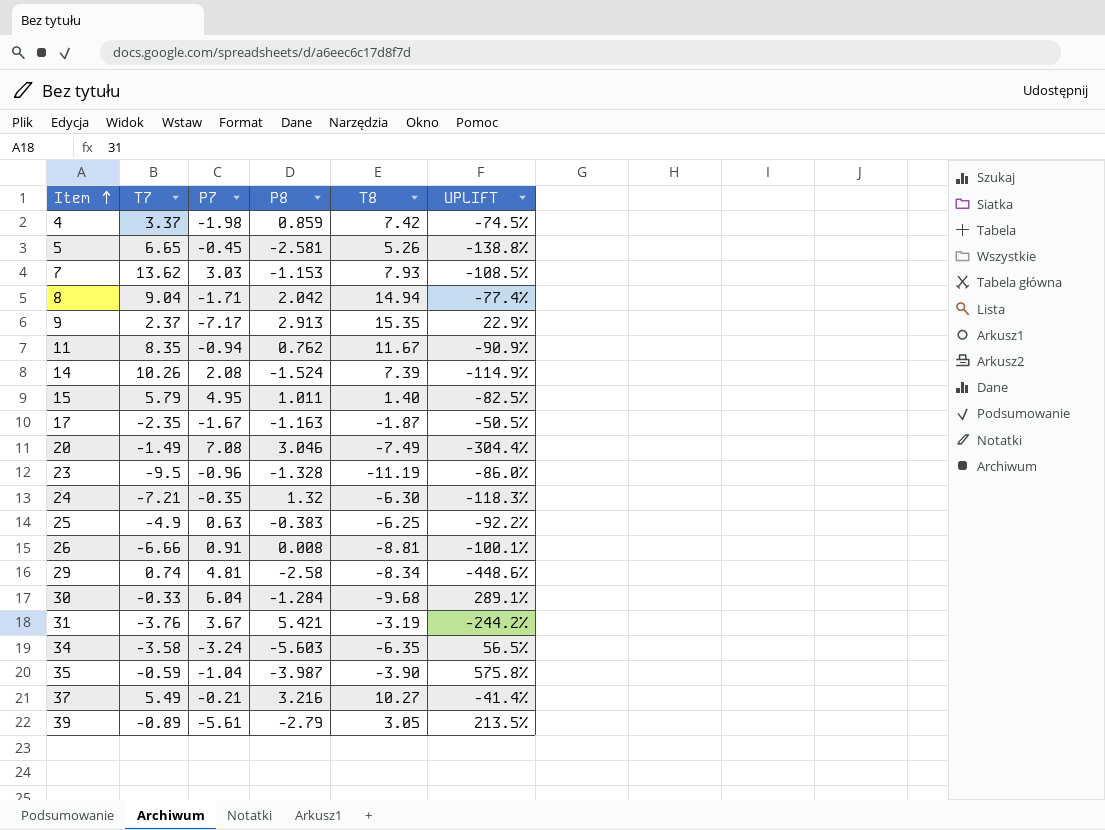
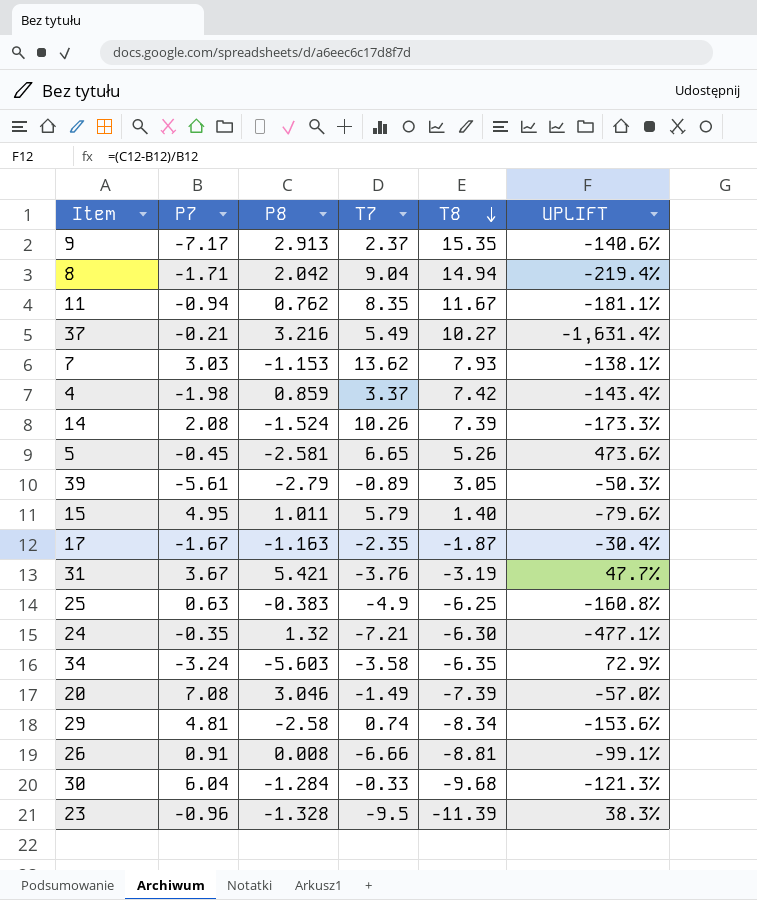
row order: Item ascending -> T8 descending
column T7 | position: 2 -> 4
column UPLIFT | formula: ([P8] - [T7]) / [T7] -> ([P8] - [P7]) / [P7]
row 35: -0.59 | -1.04 | -3.987 | -3.90 | 575.8% -> none
20 | T8: -7.49 -> -7.39
23 | T8: -11.19 -> -11.39

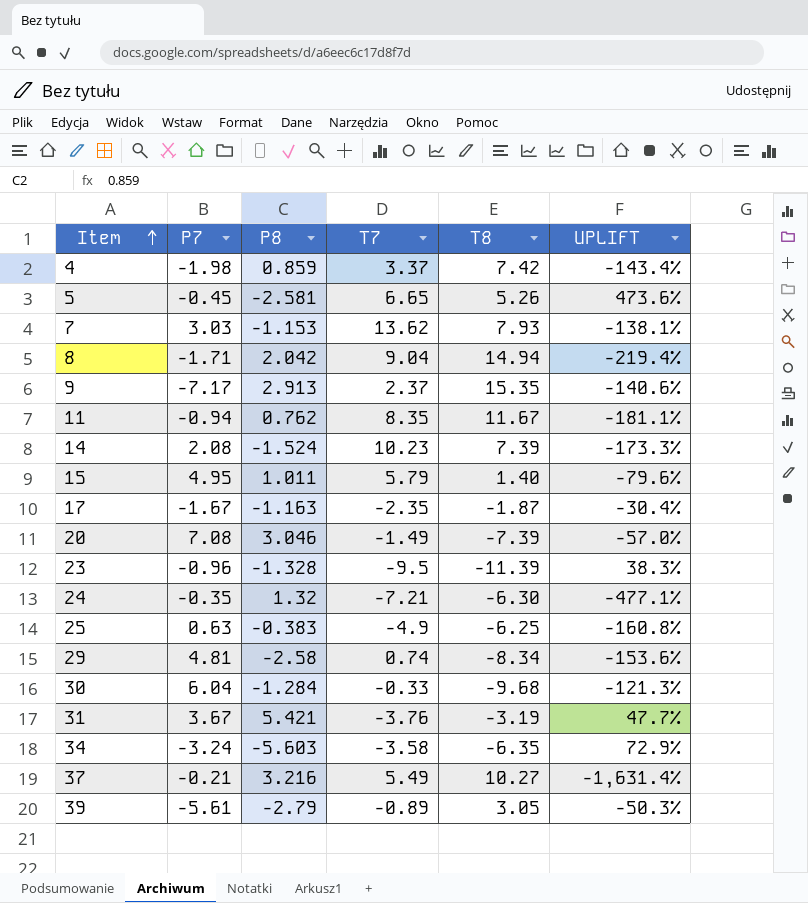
row order: T8 descending -> Item ascending
row 26: 0.91 | 0.008 | -6.66 | -8.81 | -99.1% -> none
14 | T7: 10.26 -> 10.23

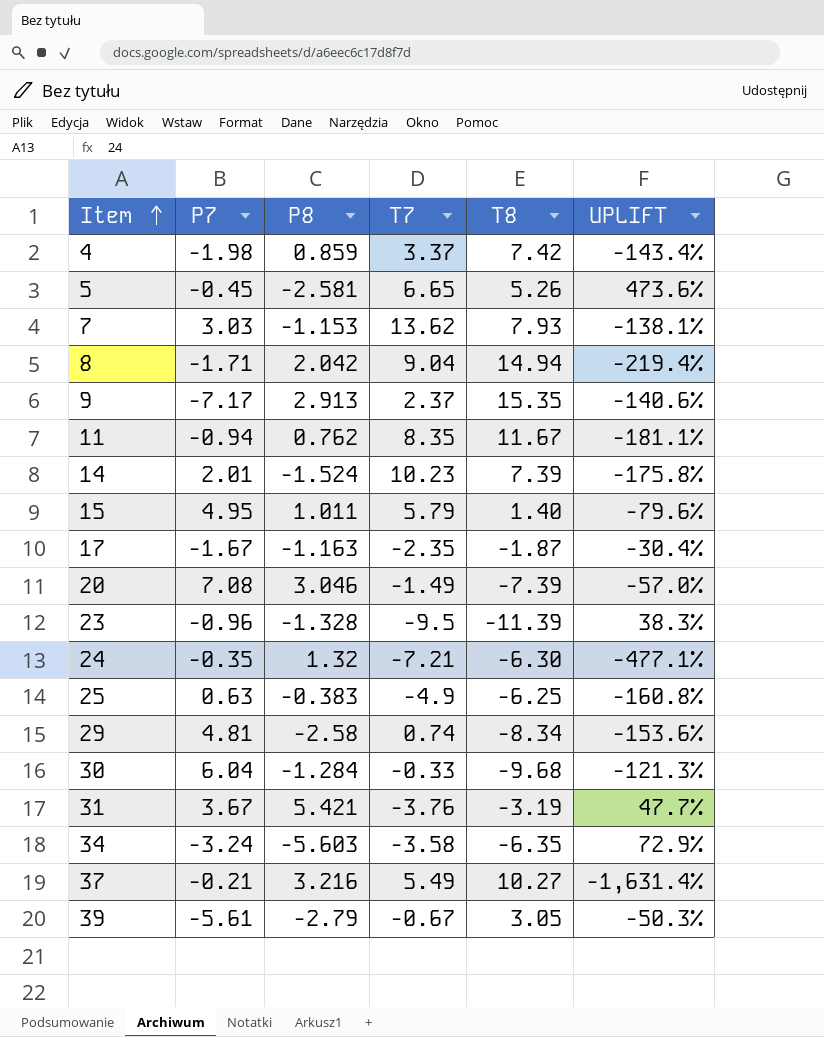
14 | P7: 2.08 -> 2.01
14 | UPLIFT: -173.3% -> -175.8%
39 | T7: -0.89 -> -0.67

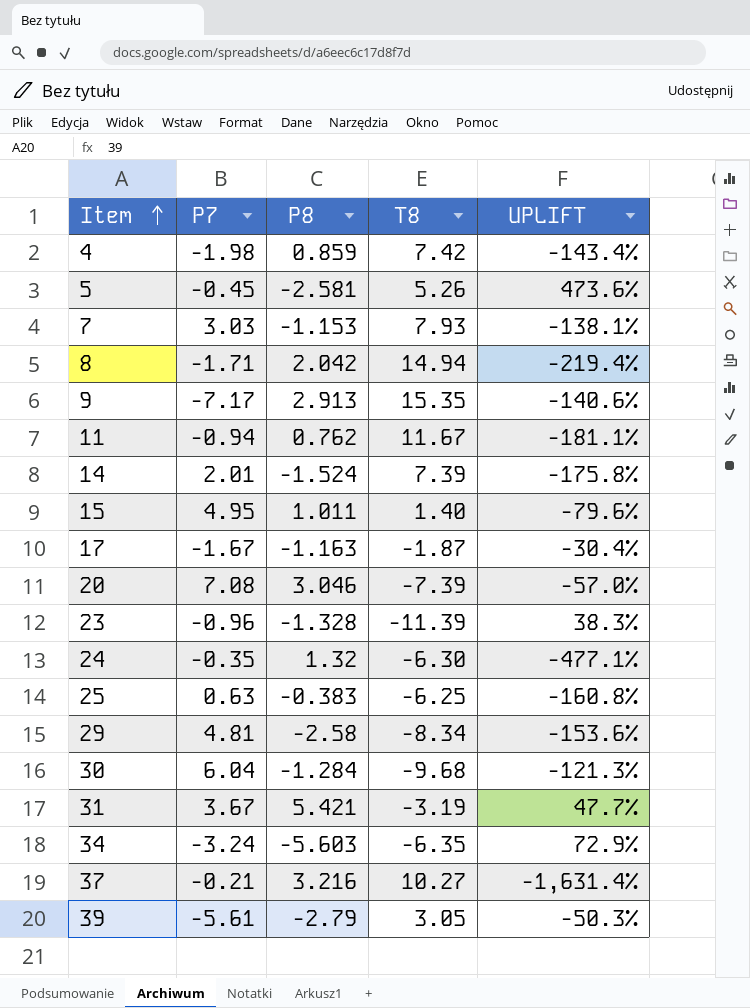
column T7 | position: 4 -> none

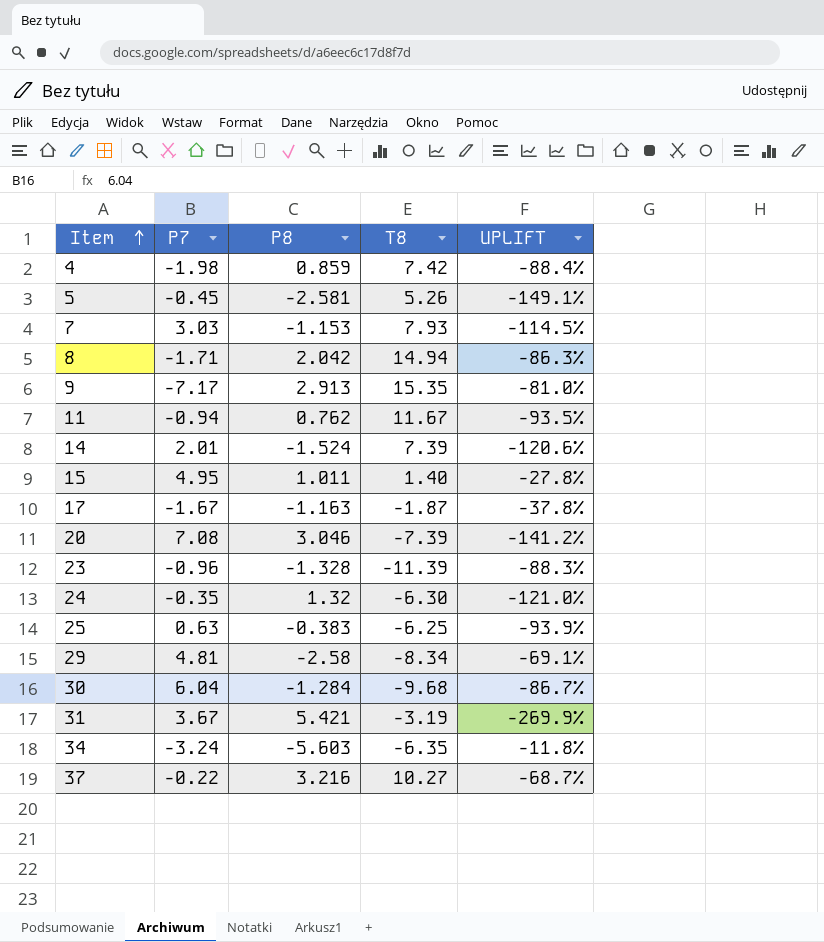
column UPLIFT | formula: ([P8] - [P7]) / [P7] -> ([P8] - [T8]) / [T8]
row 39: -5.61 | -2.79 | 3.05 | -50.3% -> none
37 | P7: -0.21 -> -0.22

